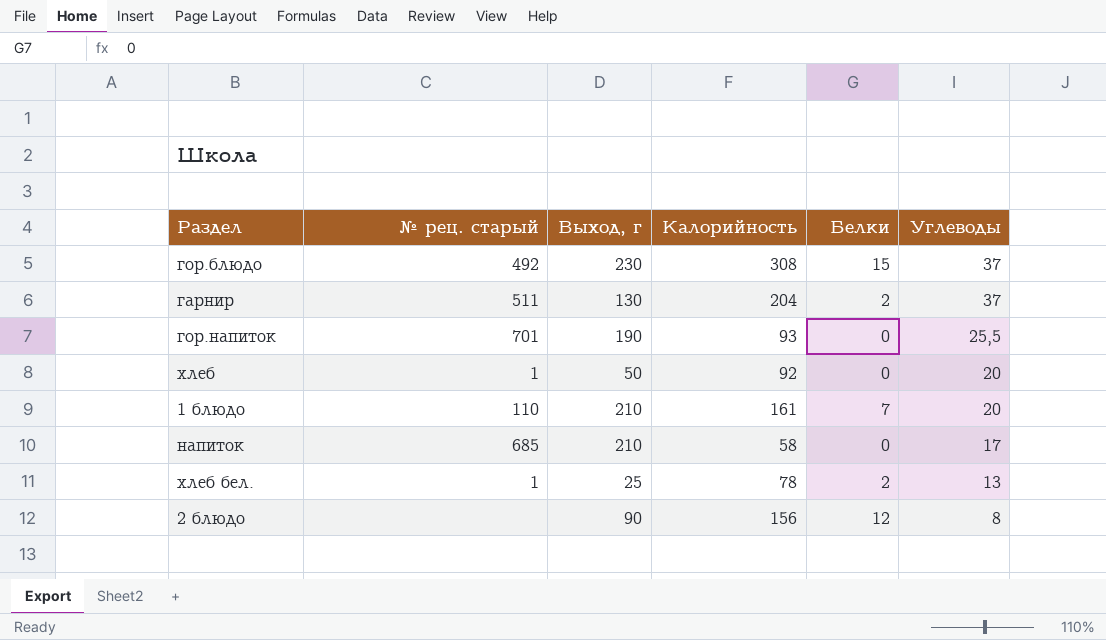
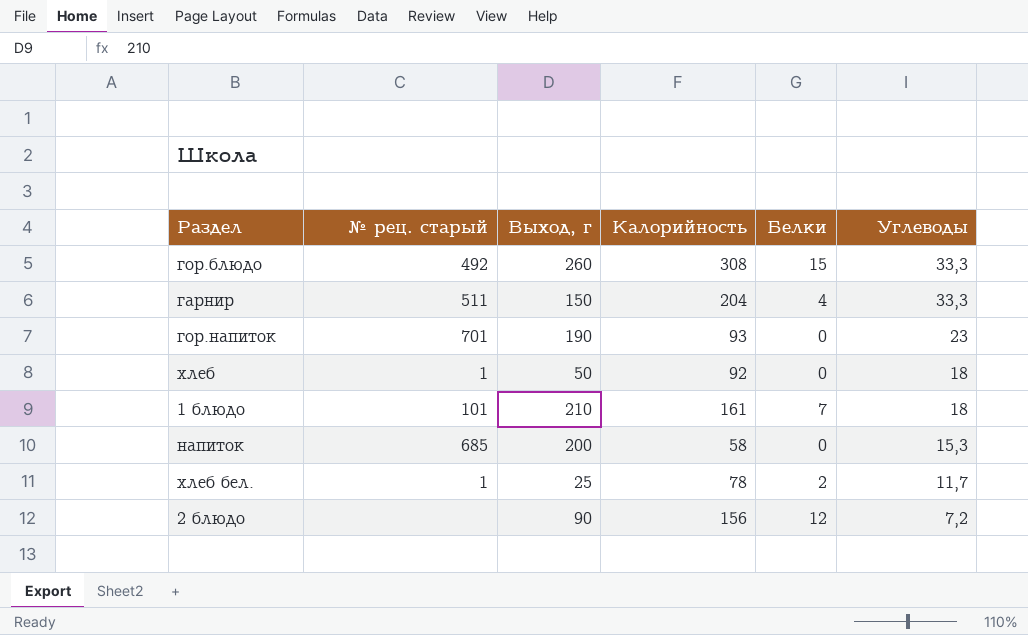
гор.блюдо | Выход, г: 230 -> 260
гор.блюдо | Углеводы: 37 -> 33,3
гарнир | Выход, г: 130 -> 150
гарнир | Белки: 2 -> 4
гарнир | Углеводы: 37 -> 33,3
гор.напиток | Углеводы: 25,5 -> 23
хлеб | Углеводы: 20 -> 18
1 блюдо | № рец. старый: 110 -> 101
1 блюдо | Углеводы: 20 -> 18
напиток | Выход, г: 210 -> 200
напиток | Углеводы: 17 -> 15,3
хлеб бел. | Углеводы: 13 -> 11,7
2 блюдо | Углеводы: 8 -> 7,2

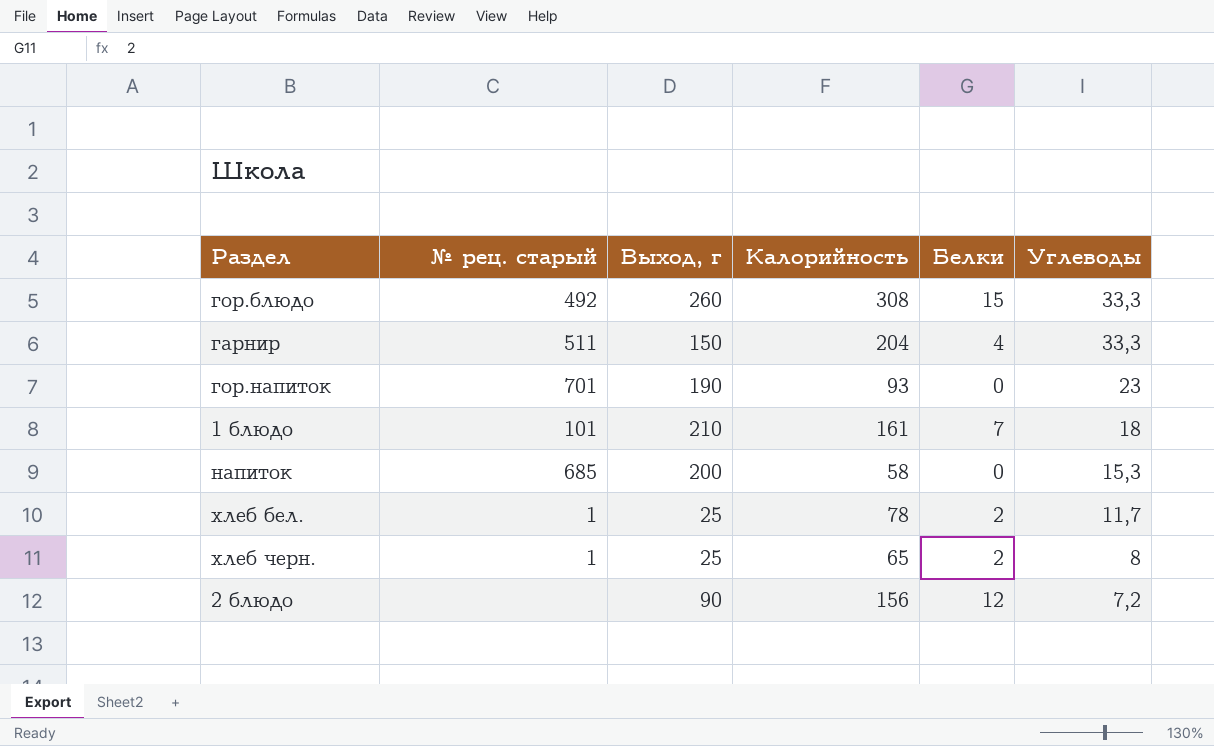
row хлеб: 1 | 50 | 92 | 0 | 18 -> none
row хлеб черн.: none -> 1 | 25 | 65 | 2 | 8

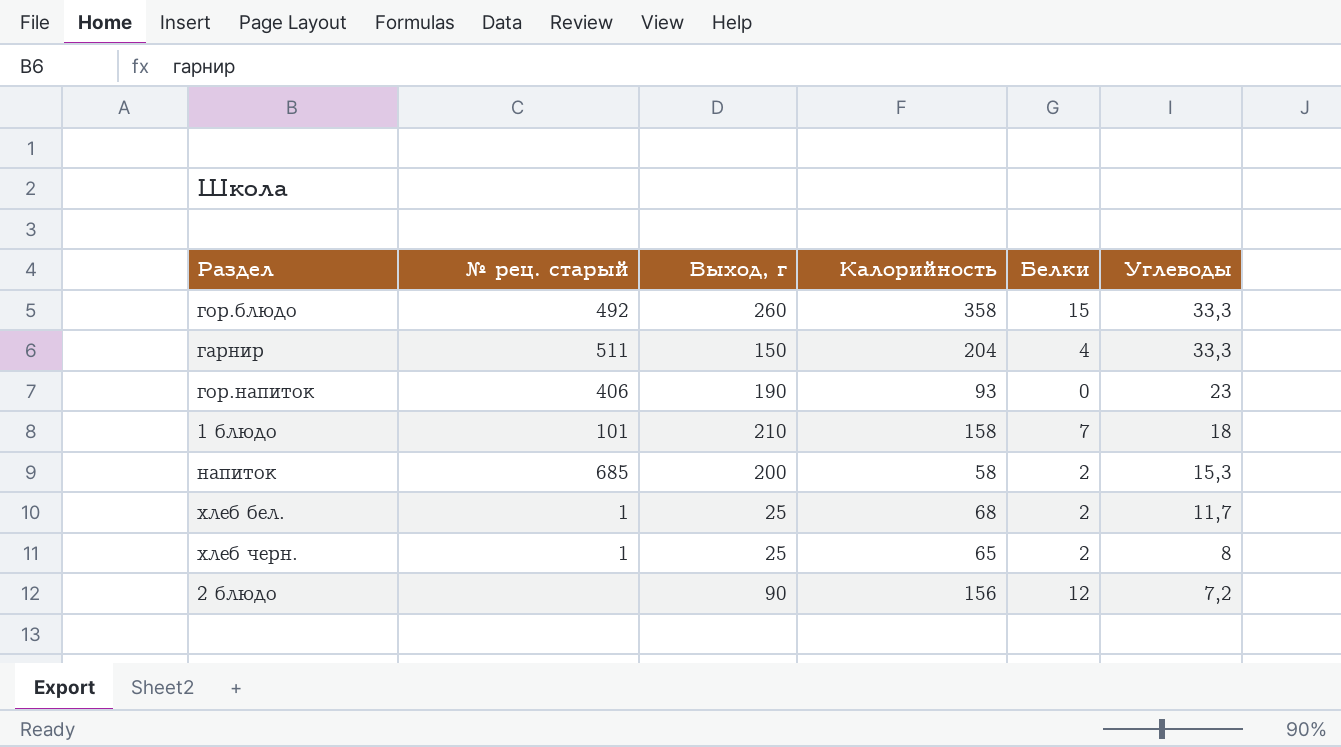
гор.блюдо | Калорийность: 308 -> 358
гор.напиток | № рец. старый: 701 -> 406
1 блюдо | Калорийность: 161 -> 158
напиток | Белки: 0 -> 2
хлеб бел. | Калорийность: 78 -> 68

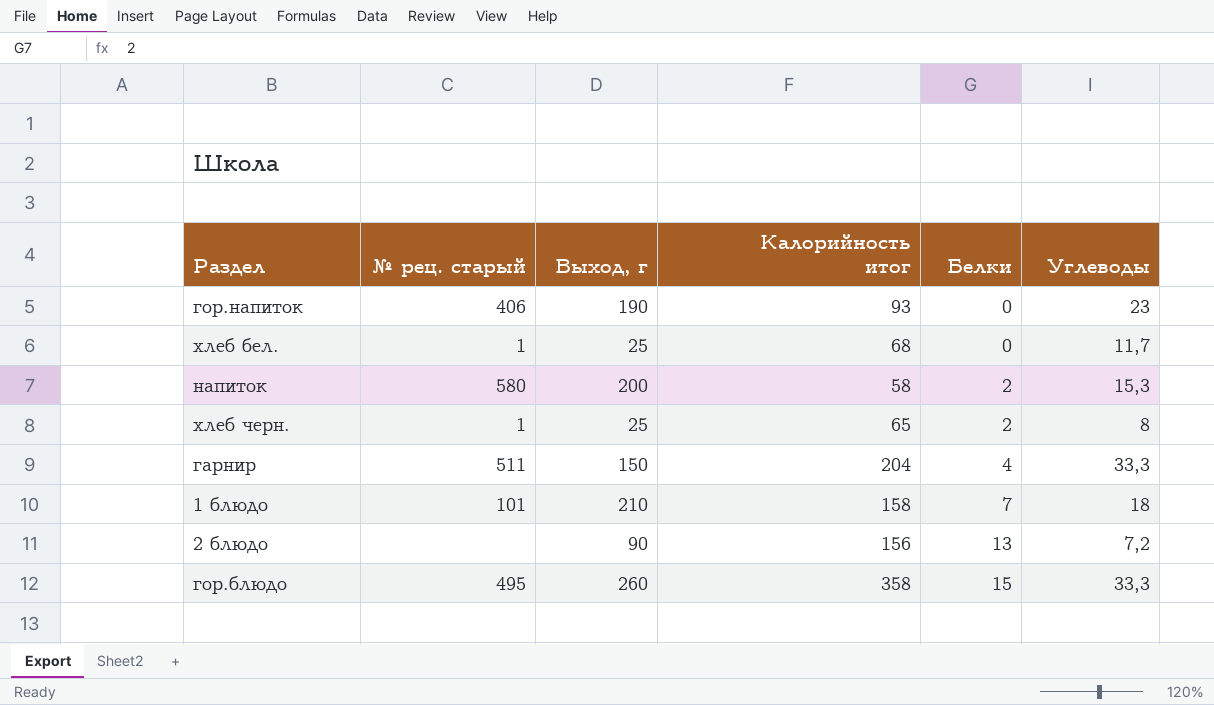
row order: Углеводы descending -> Белки ascending
column name: Калорийность -> Калорийность итог
хлеб бел. | Белки: 2 -> 0
напиток | № рец. старый: 685 -> 580
2 блюдо | Белки: 12 -> 13
гор.блюдо | № рец. старый: 492 -> 495

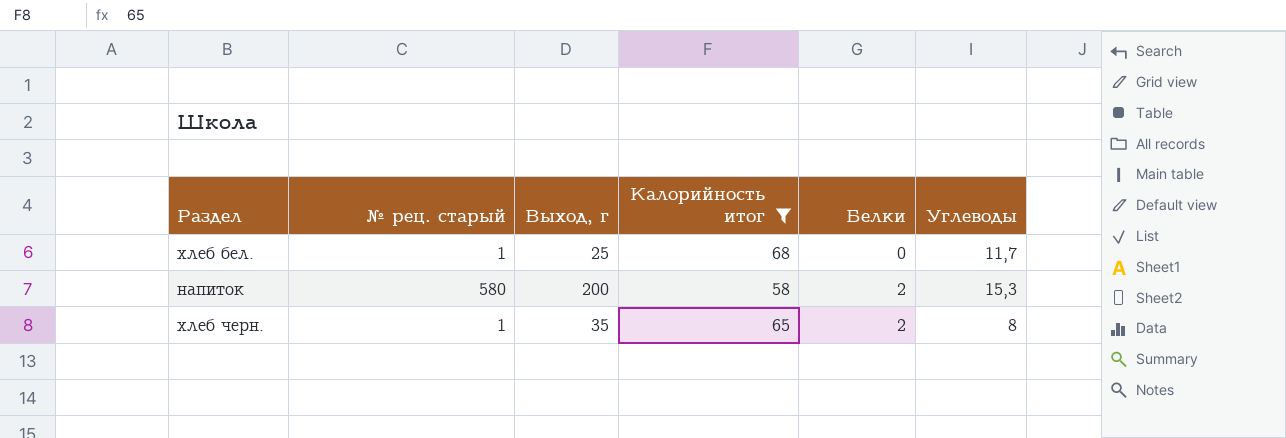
filter: none -> Калорийность итог <= 68
хлеб черн. | Выход, г: 25 -> 35

